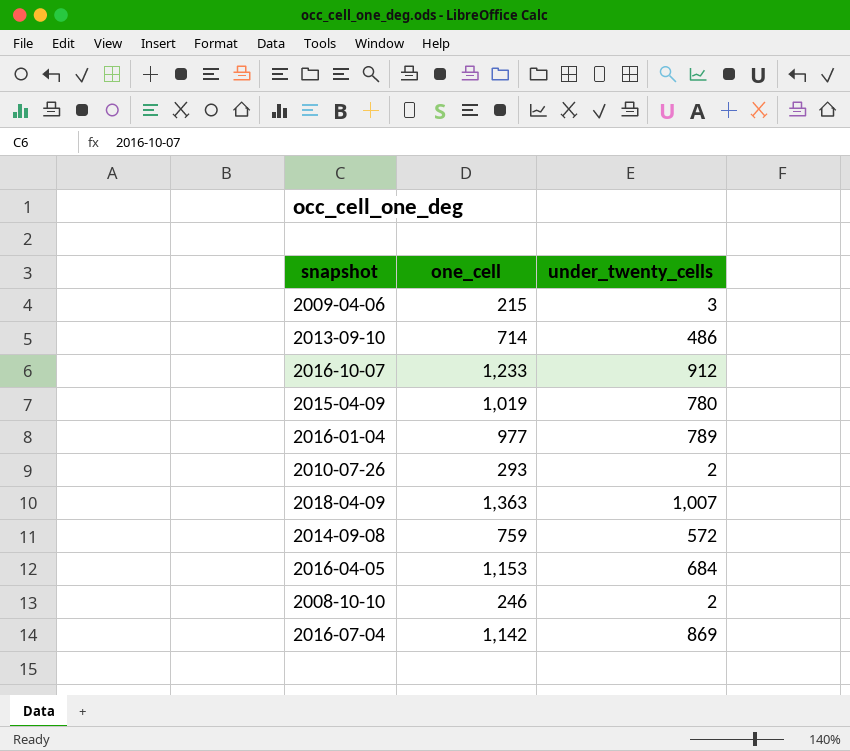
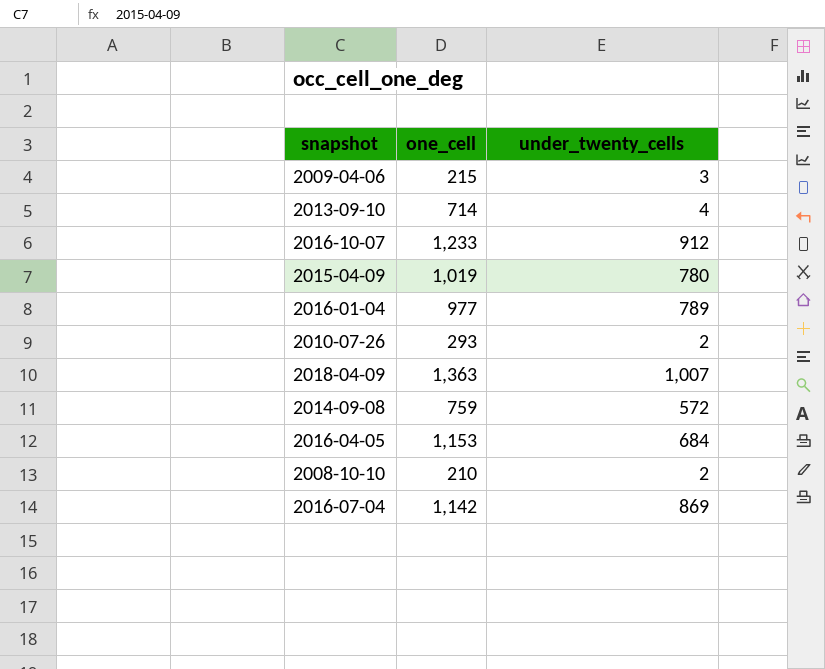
2013-09-10 | under_twenty_cells: 486 -> 4
2008-10-10 | one_cell: 246 -> 210

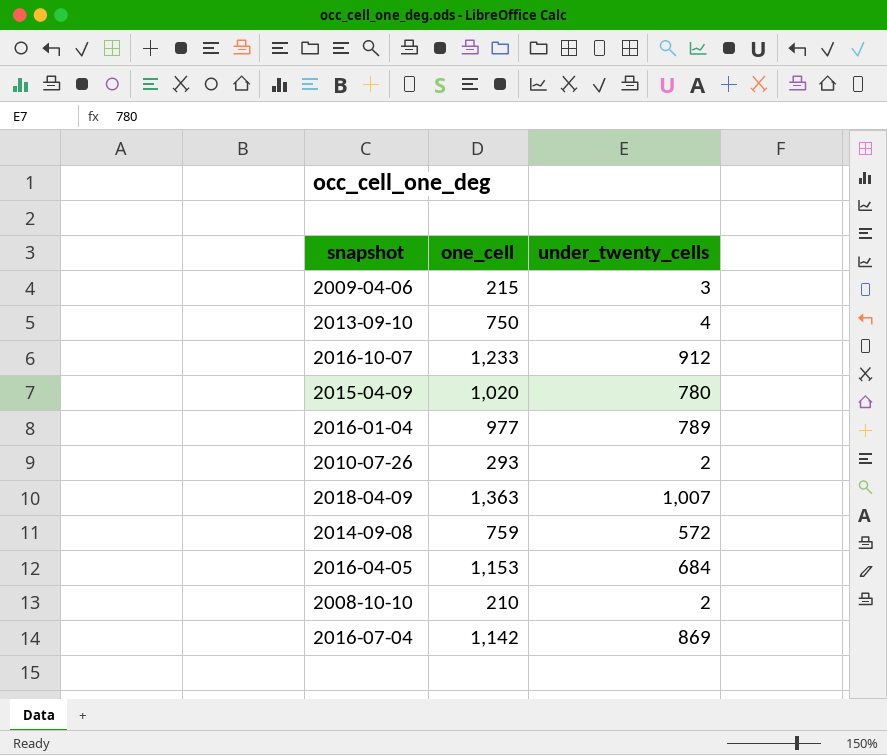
2013-09-10 | one_cell: 714 -> 750
2015-04-09 | one_cell: 1,019 -> 1,020

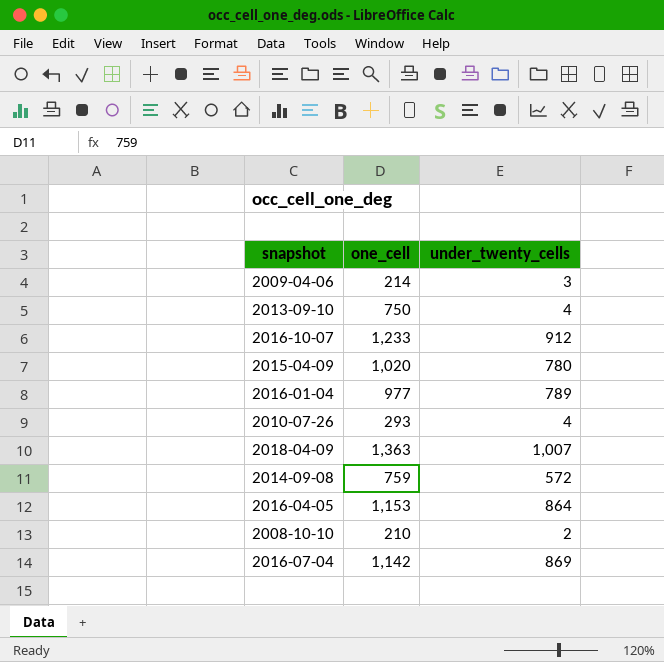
2009-04-06 | one_cell: 215 -> 214
2010-07-26 | under_twenty_cells: 2 -> 4
2016-04-05 | under_twenty_cells: 684 -> 864

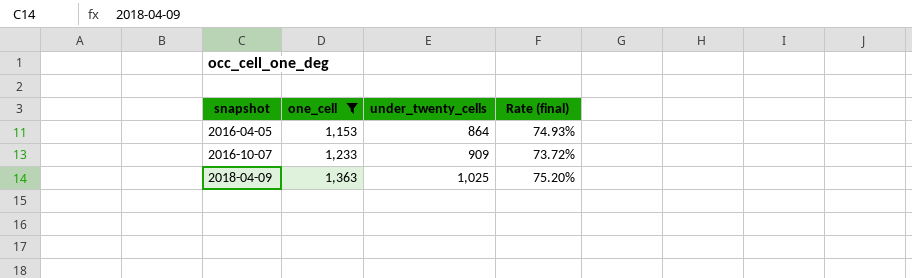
filter: none -> one_cell >= 1,153
row order: none -> snapshot ascending
column Rate (final) | formula: none -> [under_twenty_cells] / [one_cell]
2016-10-07 | under_twenty_cells: 912 -> 909
2018-04-09 | under_twenty_cells: 1,007 -> 1,025

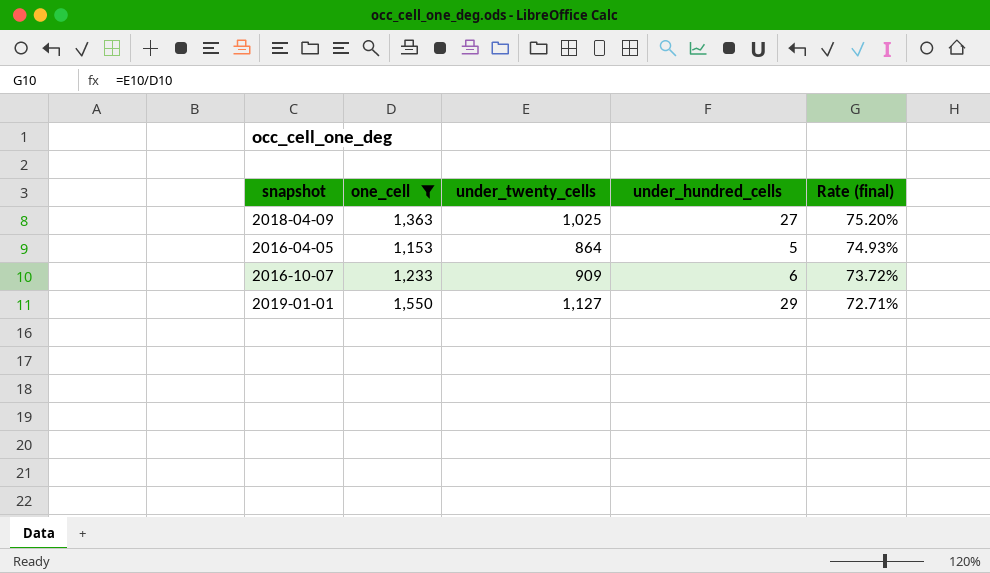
row order: snapshot ascending -> Rate (final) descending
column under_hundred_cells | position: none -> 4
row 2019-01-01: none -> 1,550 | 1,127 | 29 | 72.71%

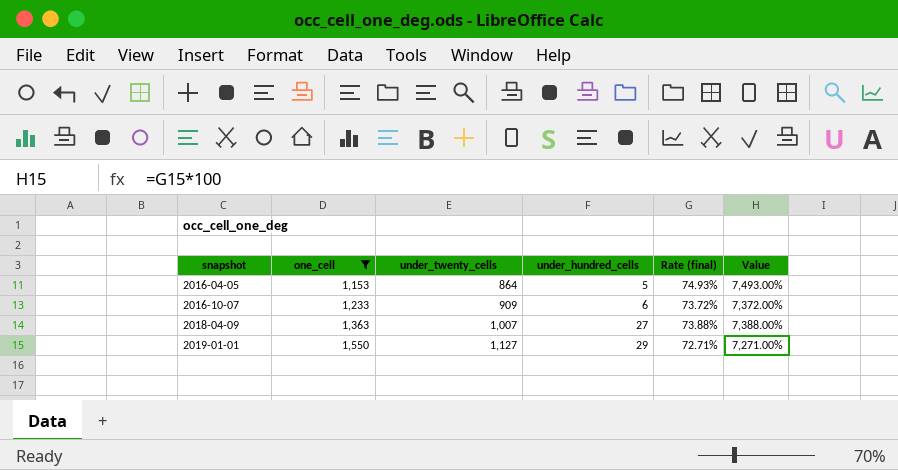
row order: Rate (final) descending -> snapshot ascending
column Value | formula: none -> [Rate (final)] * 100
2018-04-09 | under_twenty_cells: 1,025 -> 1,007
2018-04-09 | Rate (final): 75.20% -> 73.88%

